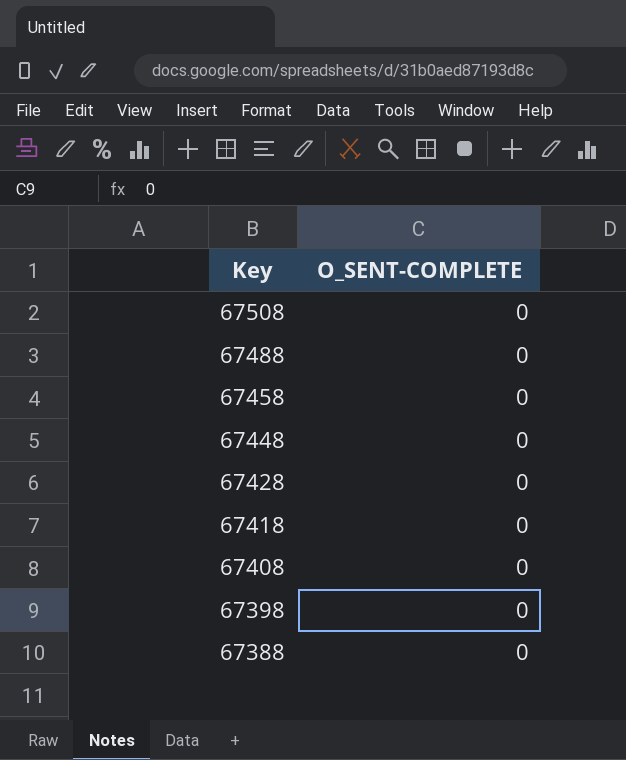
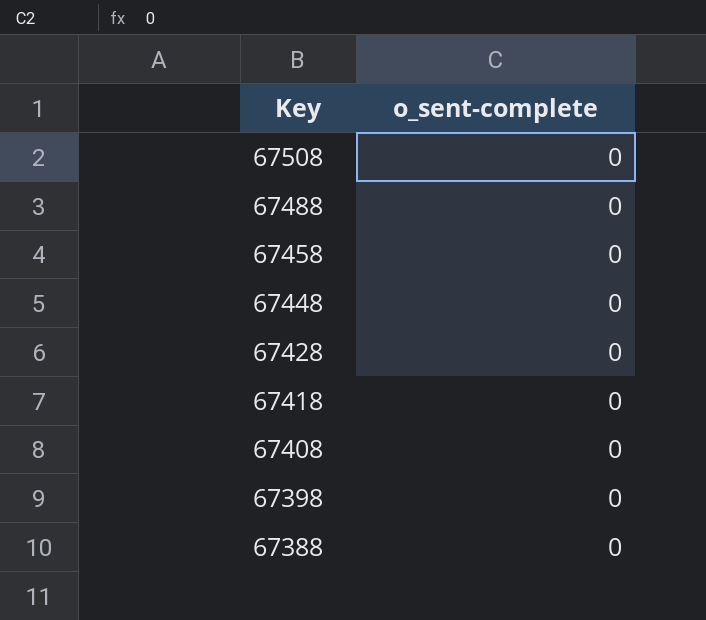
column name: O_SENT-COMPLETE -> o_sent-complete

